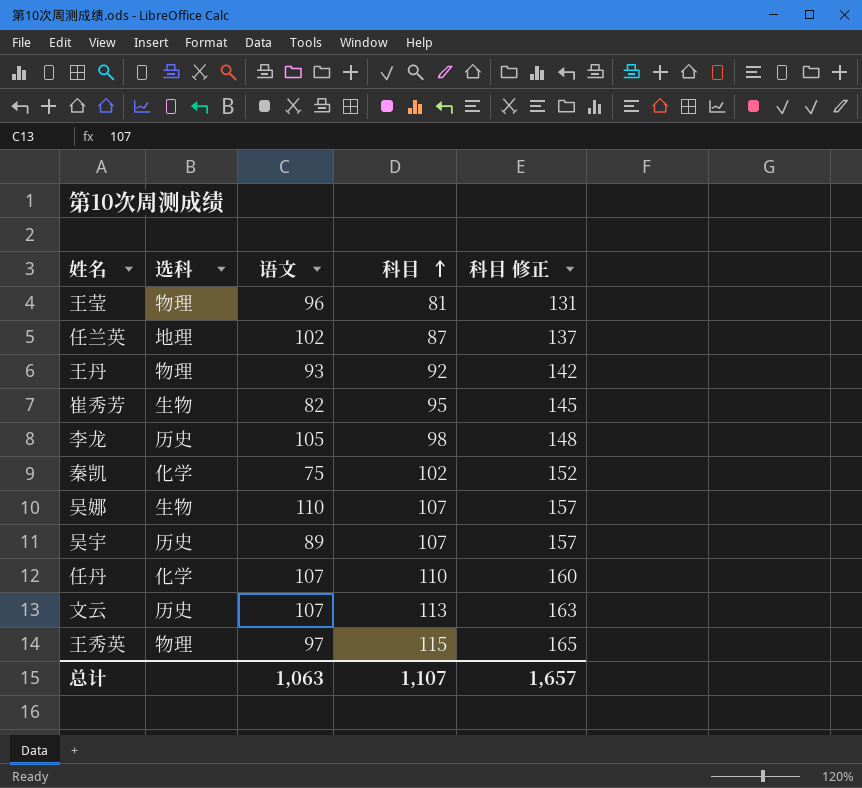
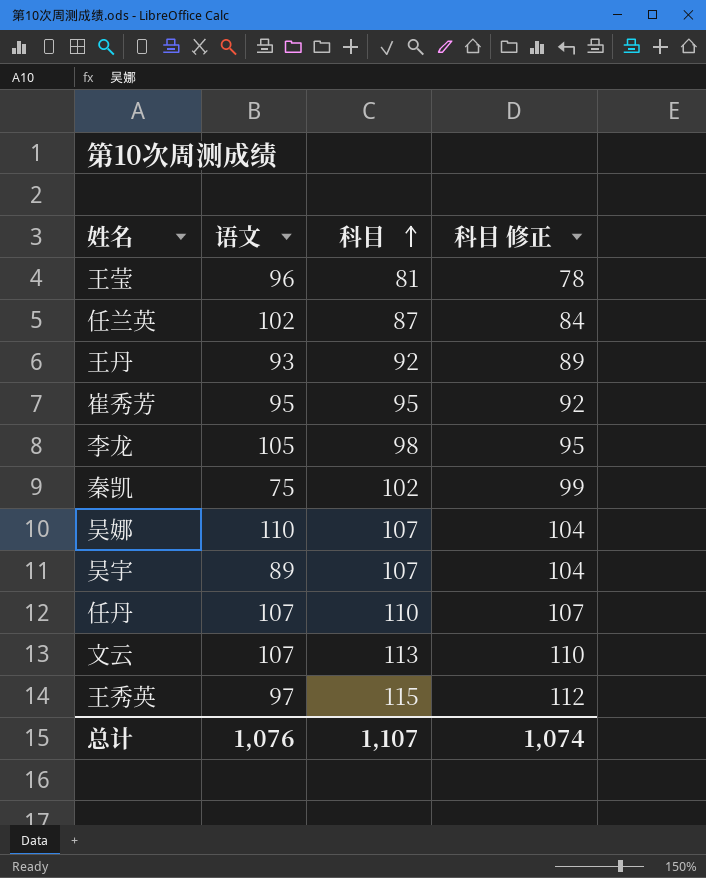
column 选科 | position: 2 -> none
column 科目 修正 | formula: [科目] + 50 -> [科目] - 3
崔秀芳 | 语文: 82 -> 95
总计 | 语文: 1,063 -> 1,076
总计 | 科目 修正: 1,657 -> 1,074

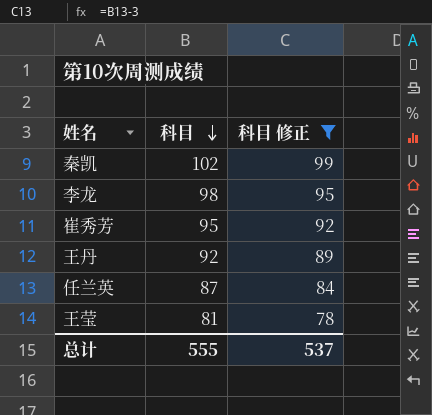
filter: none -> 科目 修正 <= 99
row order: 科目 ascending -> 科目 descending
column 语文 | position: 2 -> none
总计 | 科目: 1,107 -> 555
总计 | 科目 修正: 1,074 -> 537

